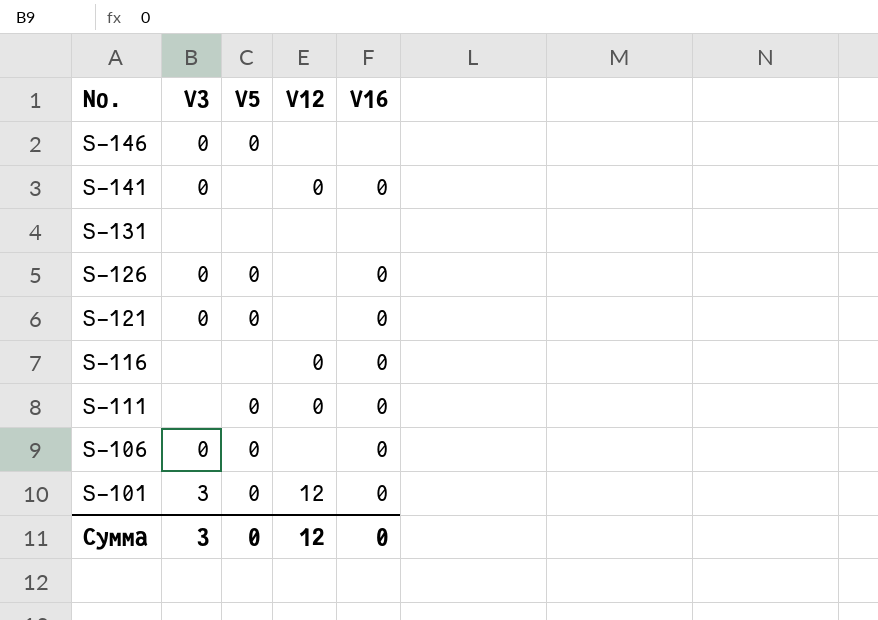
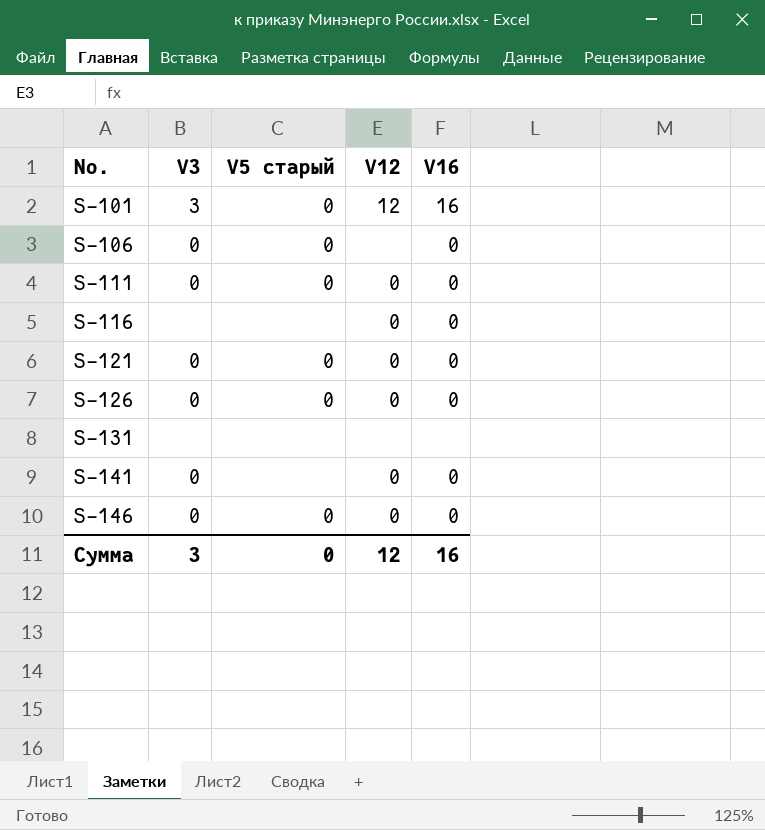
row order: No. descending -> No. ascending
column name: V5 -> V5 старый
S-101 | V16: 0 -> 16
S-111 | V3: none -> 0
S-121 | V12: none -> 0
S-126 | V12: none -> 0
S-146 | V12: none -> 0
S-146 | V16: none -> 0
Сумма | V16: 0 -> 16

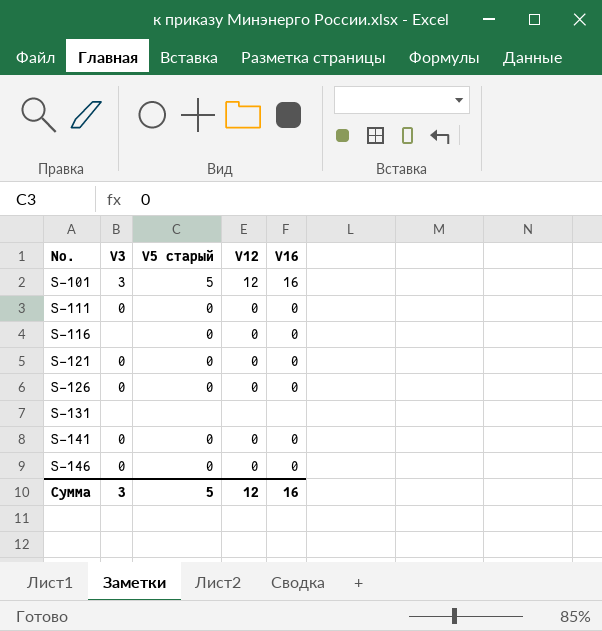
row S-106: 0 | 0 | none | 0 -> none
S-101 | V5 старый: 0 -> 5
S-116 | V5 старый: none -> 0
S-141 | V5 старый: none -> 0
Сумма | V5 старый: 0 -> 5

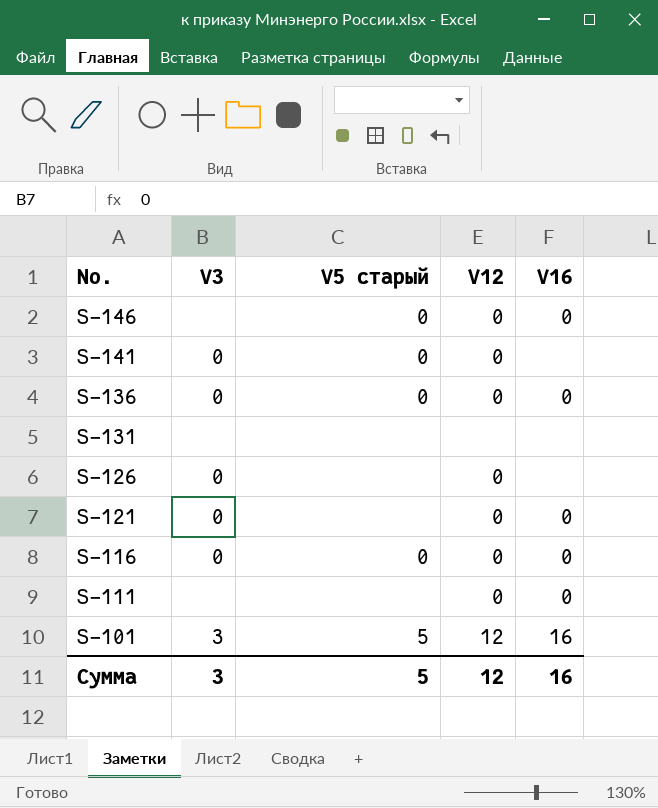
row order: No. ascending -> No. descending
S-146 | V3: 0 -> none
S-141 | V16: 0 -> none
row S-136: none -> 0 | 0 | 0 | 0
S-126 | V5 старый: 0 -> none
S-126 | V16: 0 -> none
S-121 | V5 старый: 0 -> none
S-116 | V3: none -> 0
S-111 | V3: 0 -> none
S-111 | V5 старый: 0 -> none

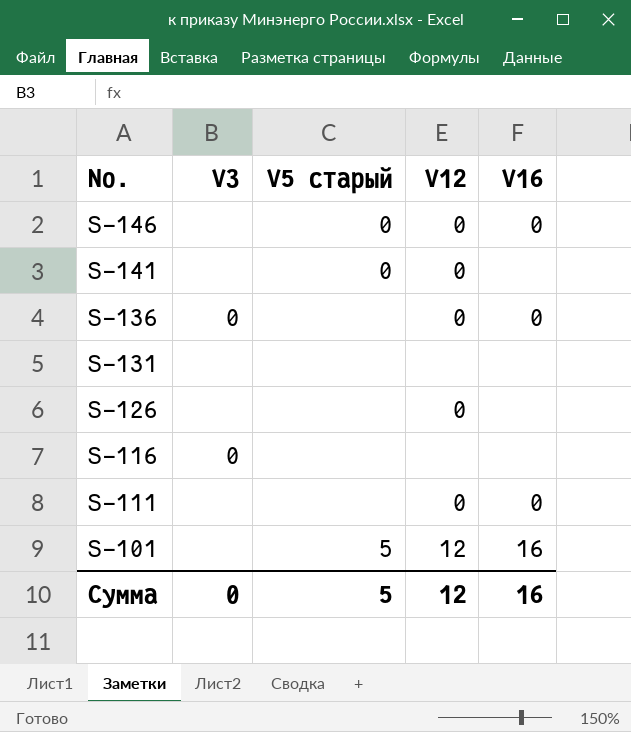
row S-121: 0 | none | 0 | 0 -> none
S-141 | V3: 0 -> none
S-136 | V5 старый: 0 -> none
S-126 | V3: 0 -> none
S-116 | V5 старый: 0 -> none
S-116 | V12: 0 -> none
S-116 | V16: 0 -> none
S-101 | V3: 3 -> none
Сумма | V3: 3 -> 0

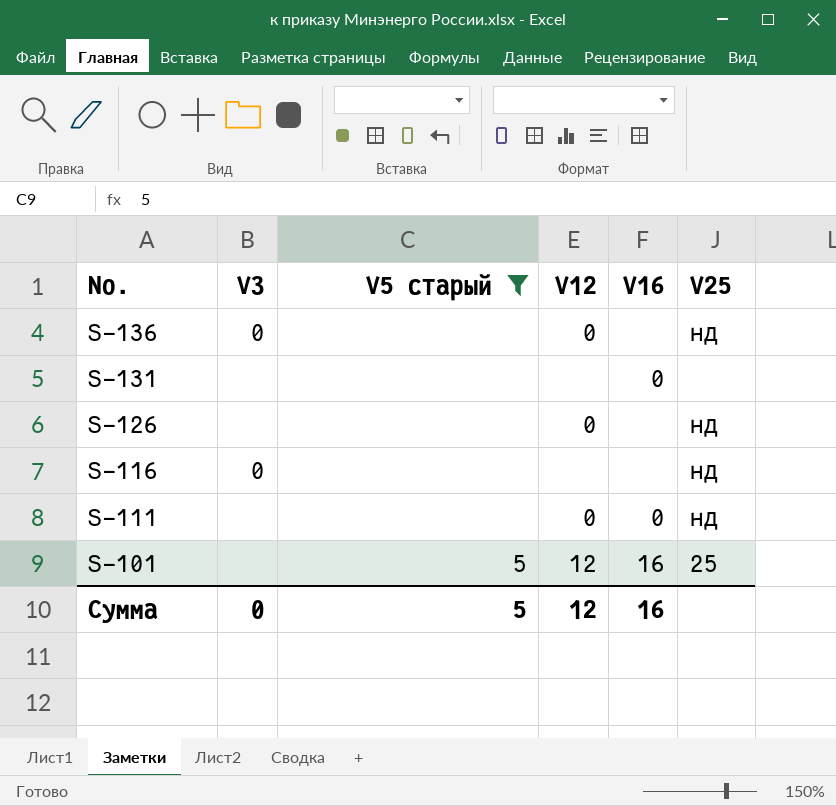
filter: none -> V5 старый != 0
column V25 | position: none -> 6
S-136 | V16: 0 -> none
S-131 | V16: none -> 0

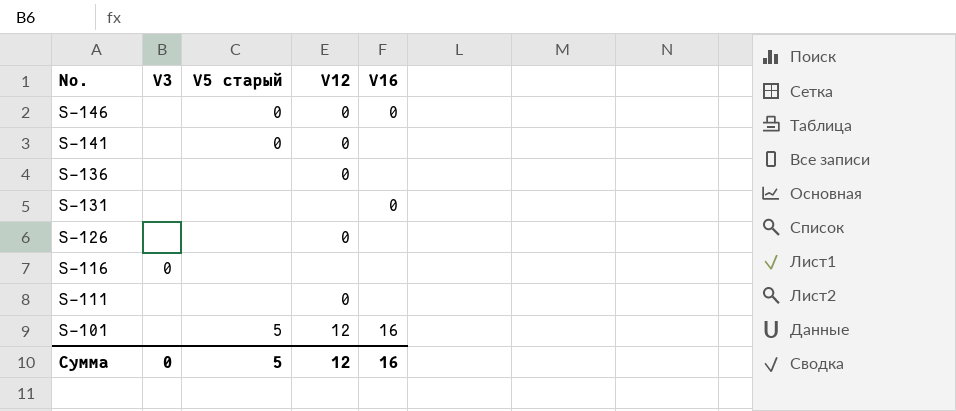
filter: V5 старый != 0 -> none
column V25 | position: 6 -> none
S-136 | V3: 0 -> none
S-111 | V16: 0 -> none

